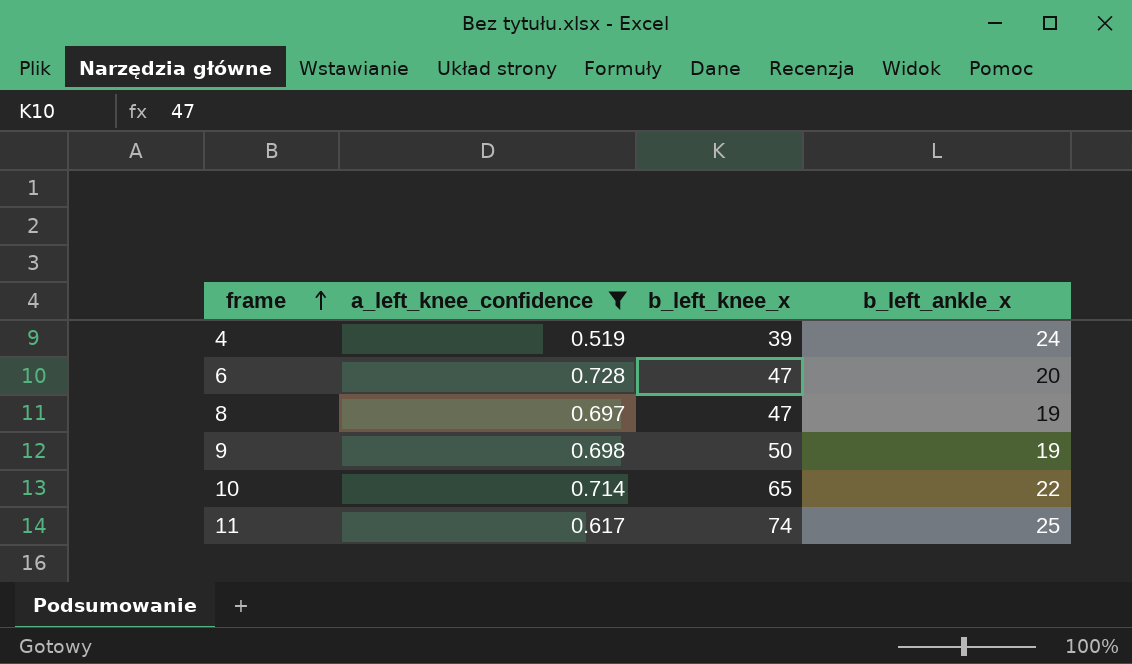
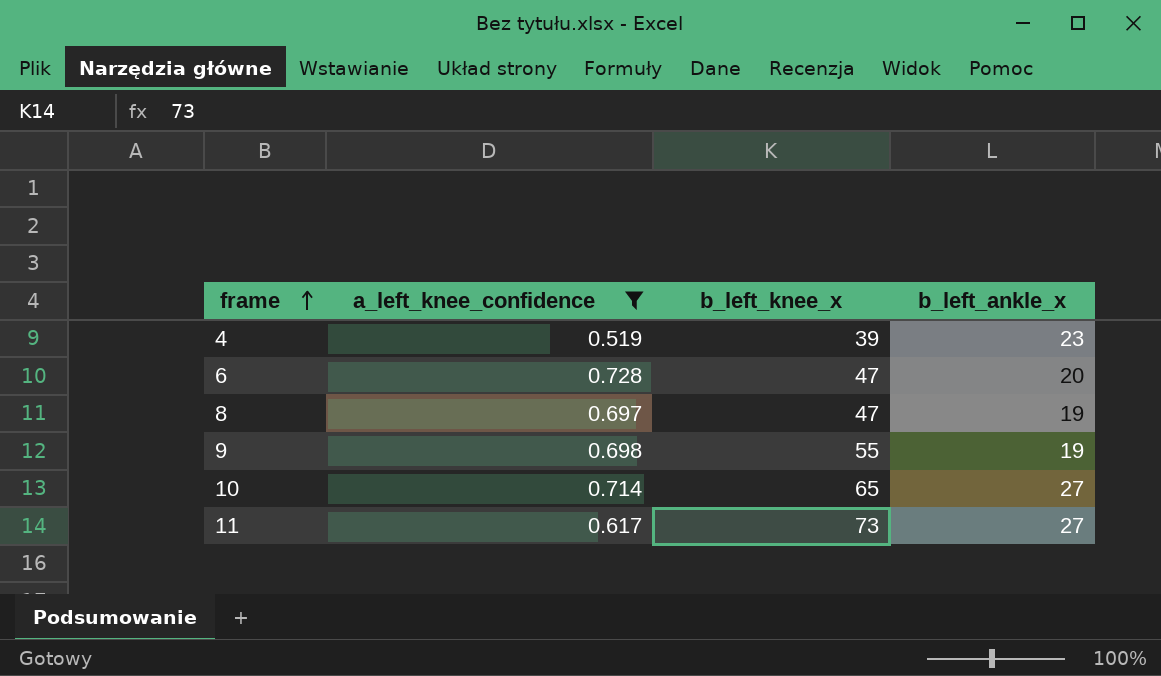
4 | b_left_ankle_x: 24 -> 23
9 | b_left_knee_x: 50 -> 55
10 | b_left_ankle_x: 22 -> 27
11 | b_left_knee_x: 74 -> 73
11 | b_left_ankle_x: 25 -> 27

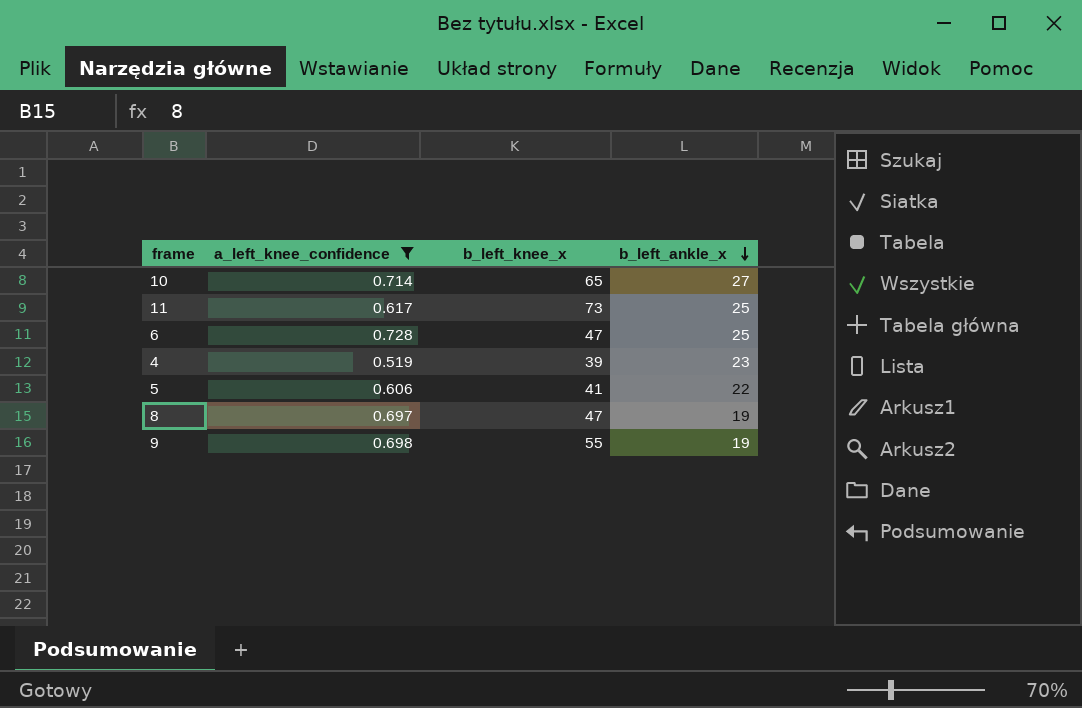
row order: frame ascending -> b_left_ankle_x descending
11 | b_left_ankle_x: 27 -> 25
6 | b_left_ankle_x: 20 -> 25
row 5: none -> 0.606 | 41 | 22

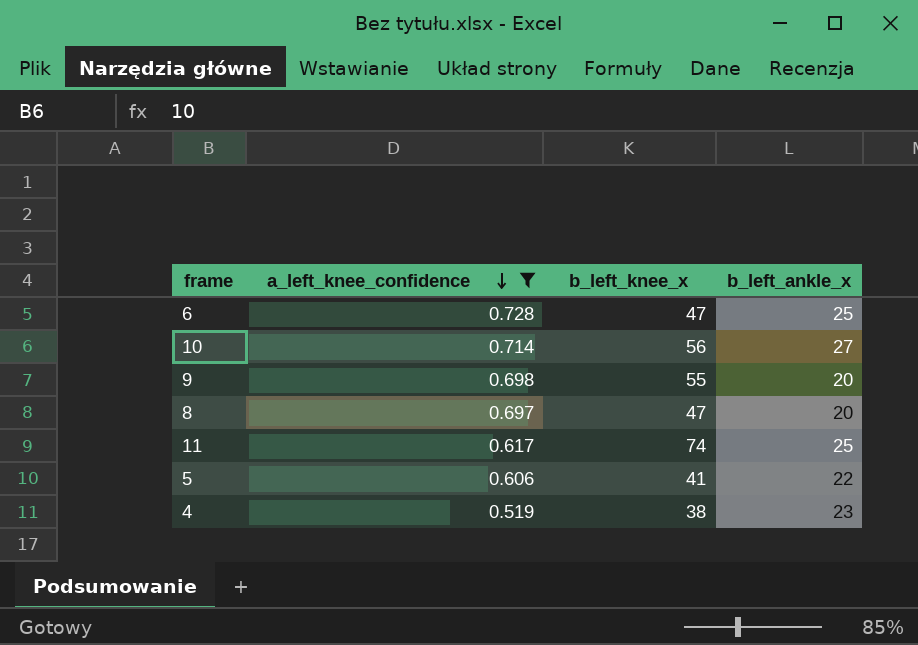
row order: b_left_ankle_x descending -> a_left_knee_confidence descending
10 | b_left_knee_x: 65 -> 56
9 | b_left_ankle_x: 19 -> 20
8 | b_left_ankle_x: 19 -> 20
11 | b_left_knee_x: 73 -> 74
4 | b_left_knee_x: 39 -> 38

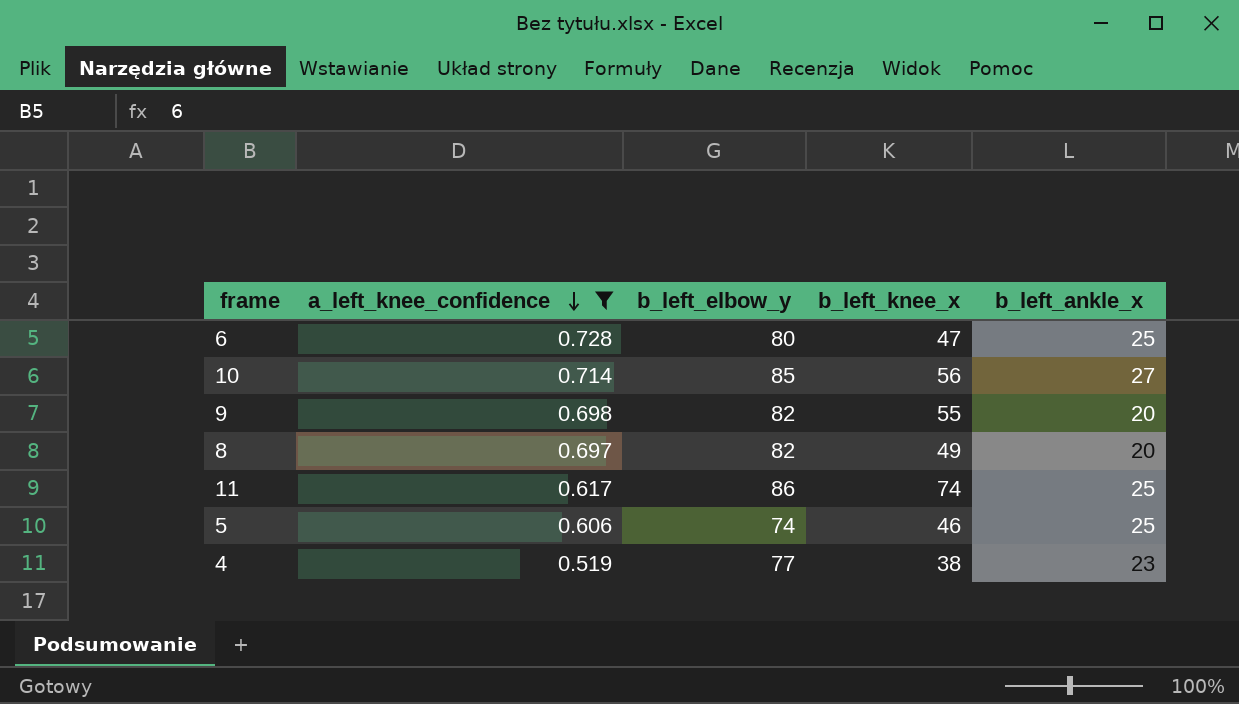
column b_left_elbow_y | position: none -> 3
8 | b_left_knee_x: 47 -> 49
5 | b_left_knee_x: 41 -> 46
5 | b_left_ankle_x: 22 -> 25

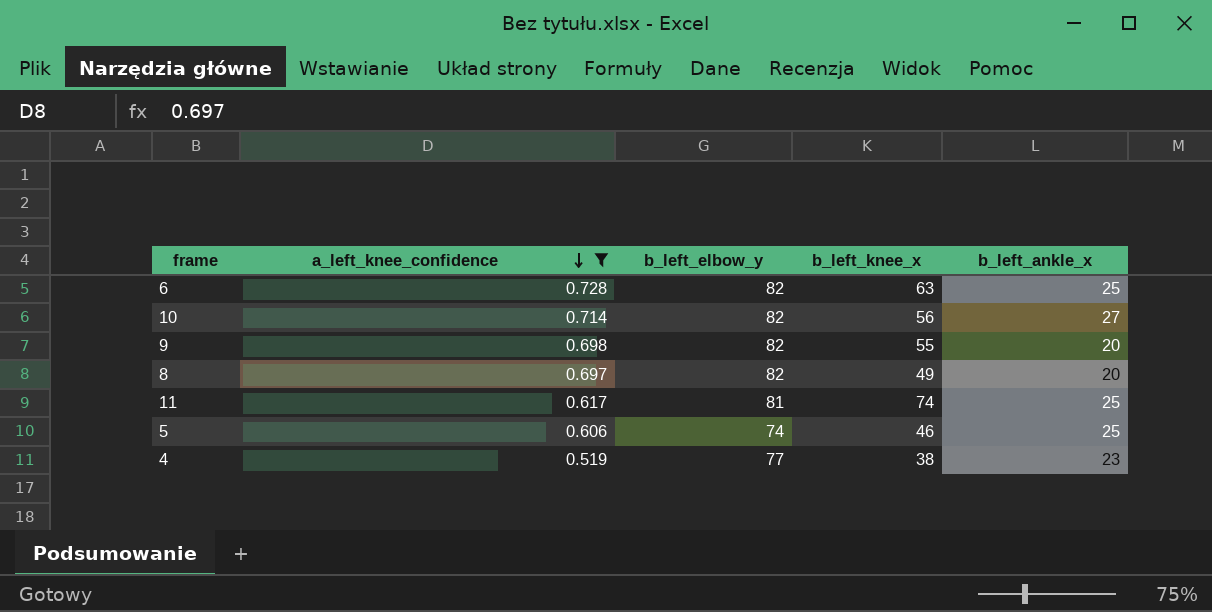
6 | b_left_elbow_y: 80 -> 82
6 | b_left_knee_x: 47 -> 63
10 | b_left_elbow_y: 85 -> 82
11 | b_left_elbow_y: 86 -> 81

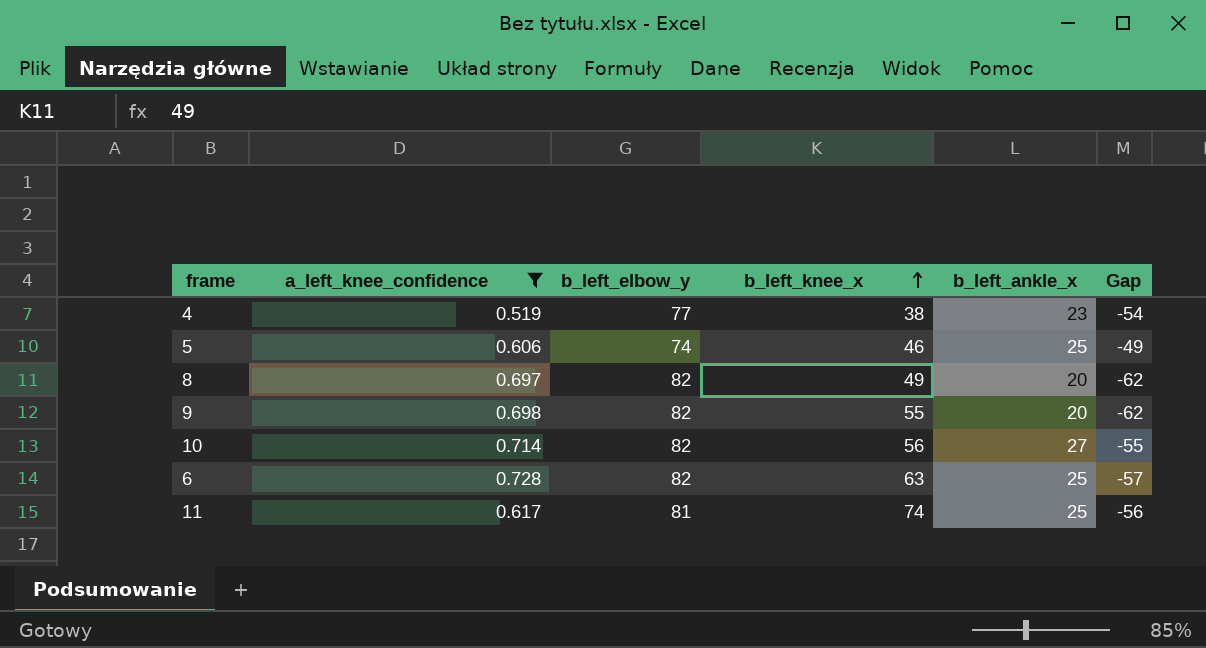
row order: a_left_knee_confidence descending -> b_left_knee_x ascending
column Gap | formula: none -> [b_left_ankle_x] - [b_left_elbow_y]

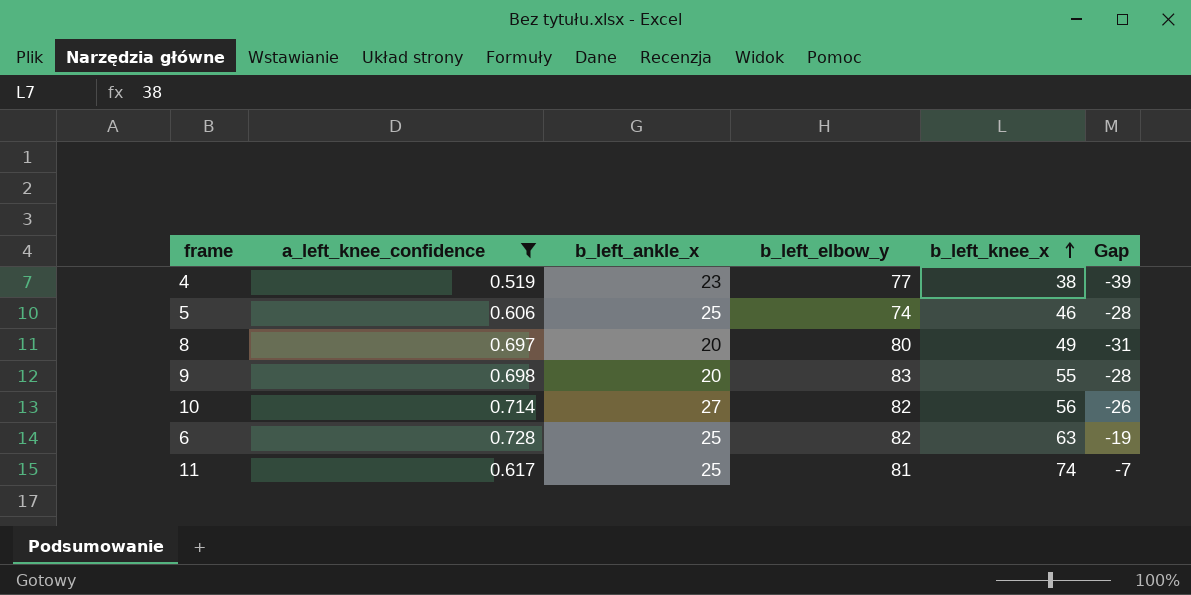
column b_left_ankle_x | position: 5 -> 3
column Gap | formula: [b_left_ankle_x] - [b_left_elbow_y] -> [b_left_knee_x] - [b_left_elbow_y]
8 | b_left_elbow_y: 82 -> 80
9 | b_left_elbow_y: 82 -> 83

